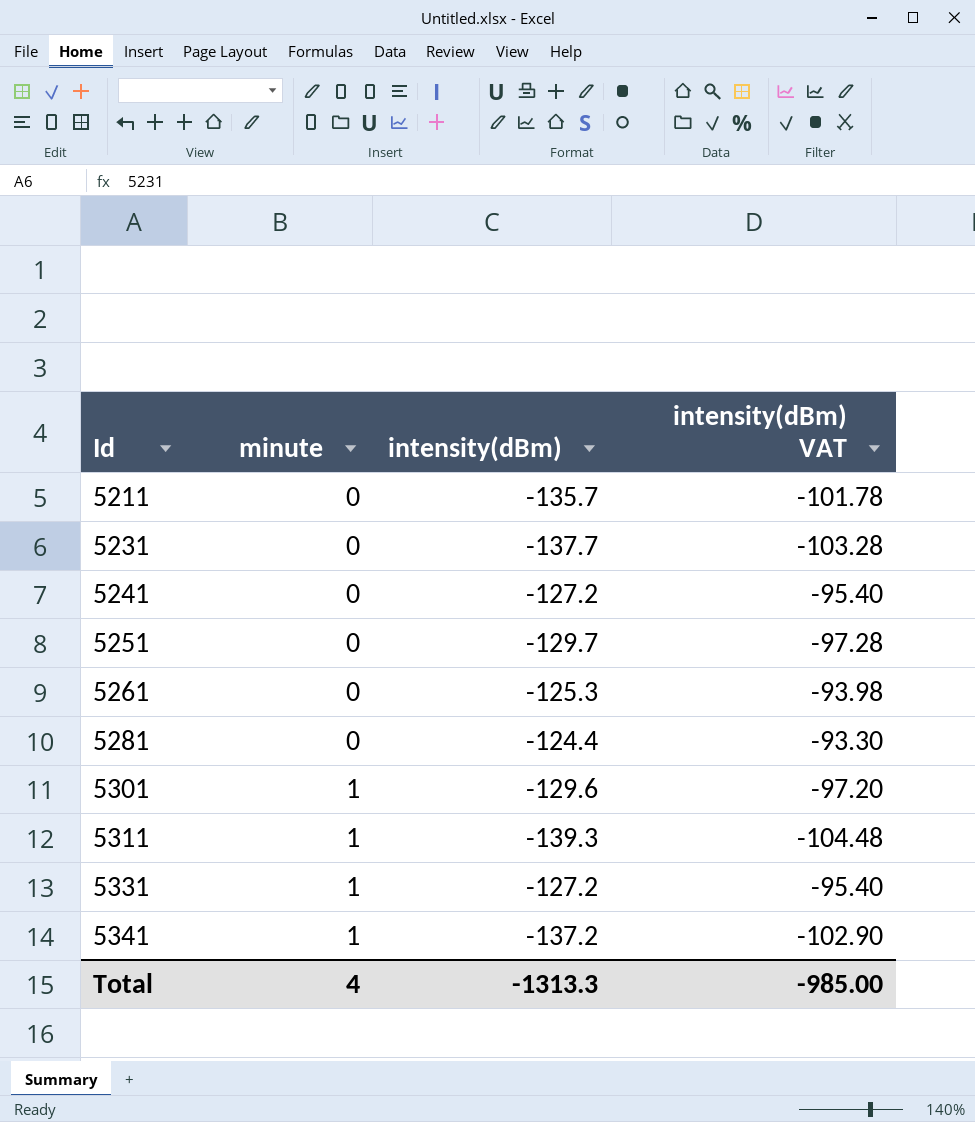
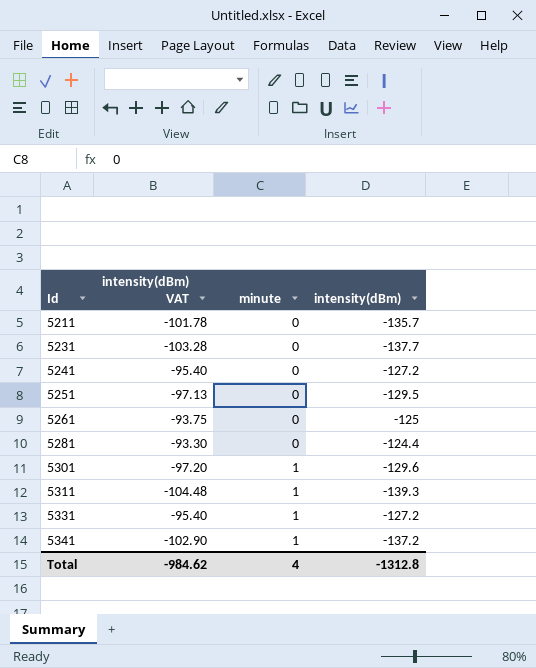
column intensity(dBm) VAT | position: 4 -> 2
5251 | intensity(dBm) VAT: -97.28 -> -97.13
5251 | intensity(dBm): -129.7 -> -129.5
5261 | intensity(dBm) VAT: -93.98 -> -93.75
5261 | intensity(dBm): -125.3 -> -125
Total | intensity(dBm) VAT: -985.00 -> -984.62
Total | intensity(dBm): -1313.3 -> -1312.8

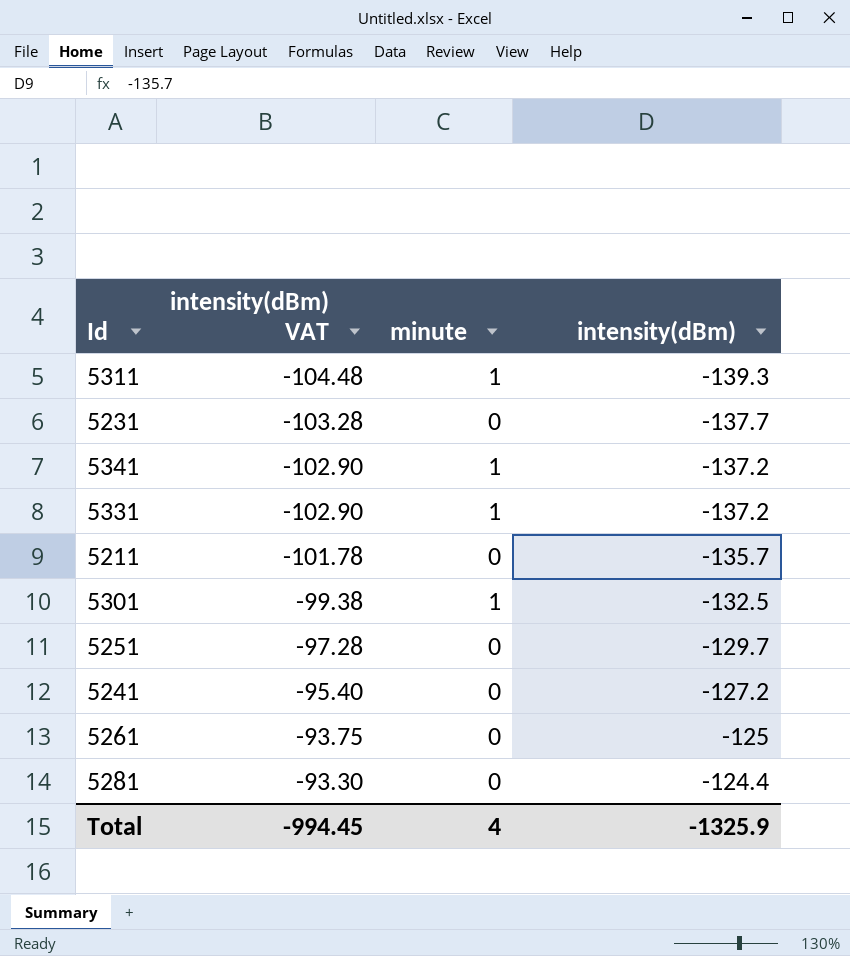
row order: Id ascending -> intensity(dBm) VAT ascending
5331 | intensity(dBm) VAT: -95.40 -> -102.90
5331 | intensity(dBm): -127.2 -> -137.2
5301 | intensity(dBm) VAT: -97.20 -> -99.38
5301 | intensity(dBm): -129.6 -> -132.5
5251 | intensity(dBm) VAT: -97.13 -> -97.28
5251 | intensity(dBm): -129.5 -> -129.7
Total | intensity(dBm) VAT: -984.62 -> -994.45
Total | intensity(dBm): -1312.8 -> -1325.9

